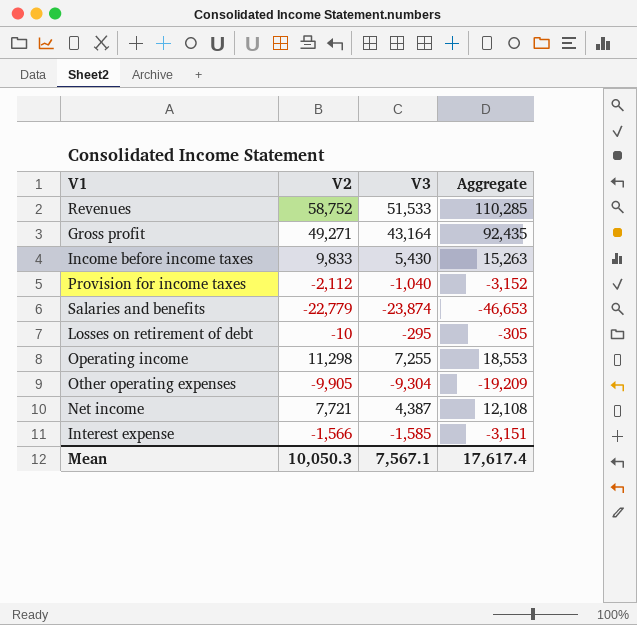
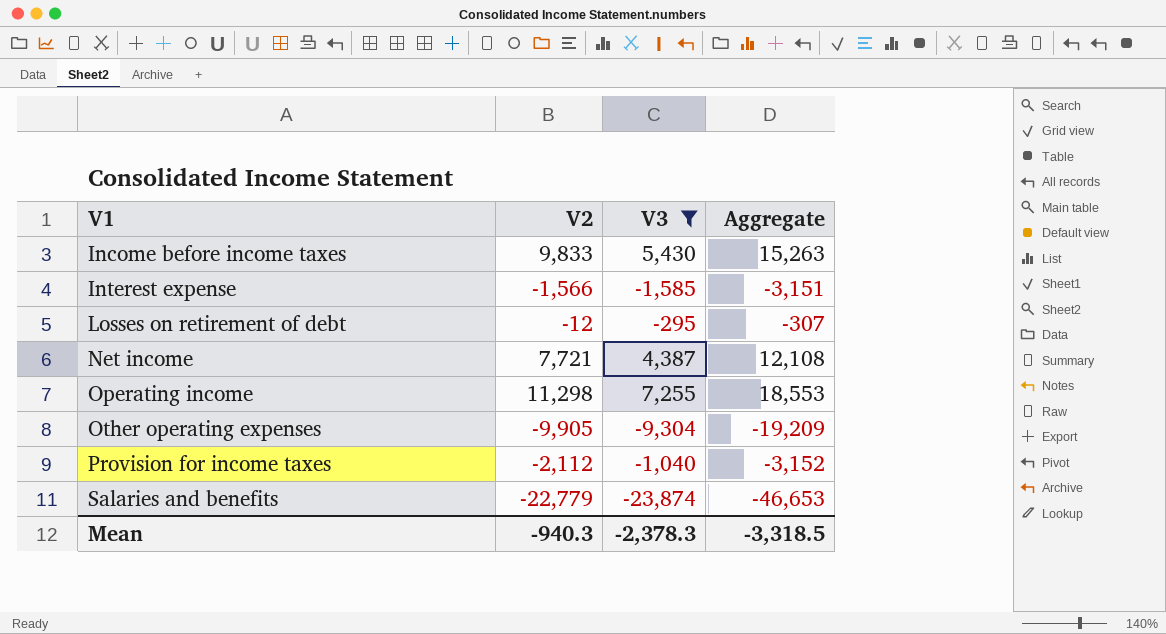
filter: none -> V3 <= 7,255
row order: none -> V1 ascending
Losses on retirement of debt | V2: -10 -> -12
Losses on retirement of debt | Aggregate: -305 -> -307
Mean | V2: 10,050.3 -> -940.3
Mean | V3: 7,567.1 -> -2,378.3
Mean | Aggregate: 17,617.4 -> -3,318.5

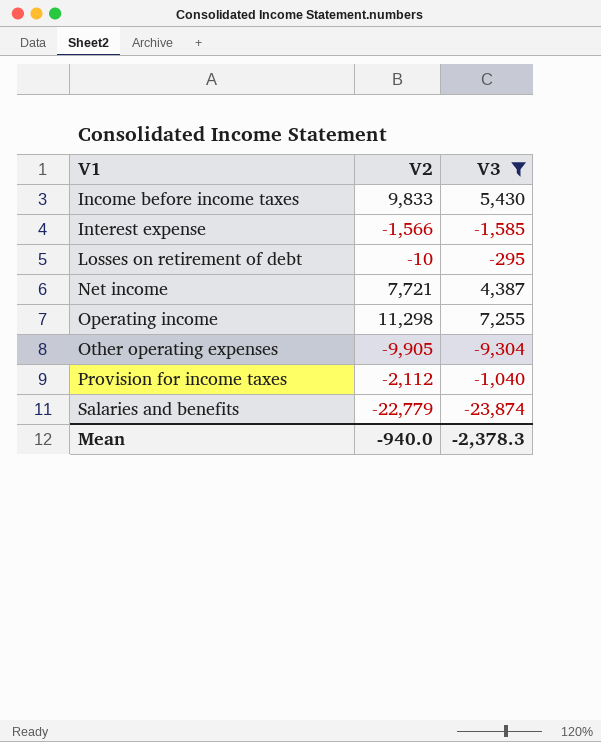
column Aggregate | formula: [V2] + [V3] -> none
Losses on retirement of debt | V2: -12 -> -10
Mean | V2: -940.3 -> -940.0

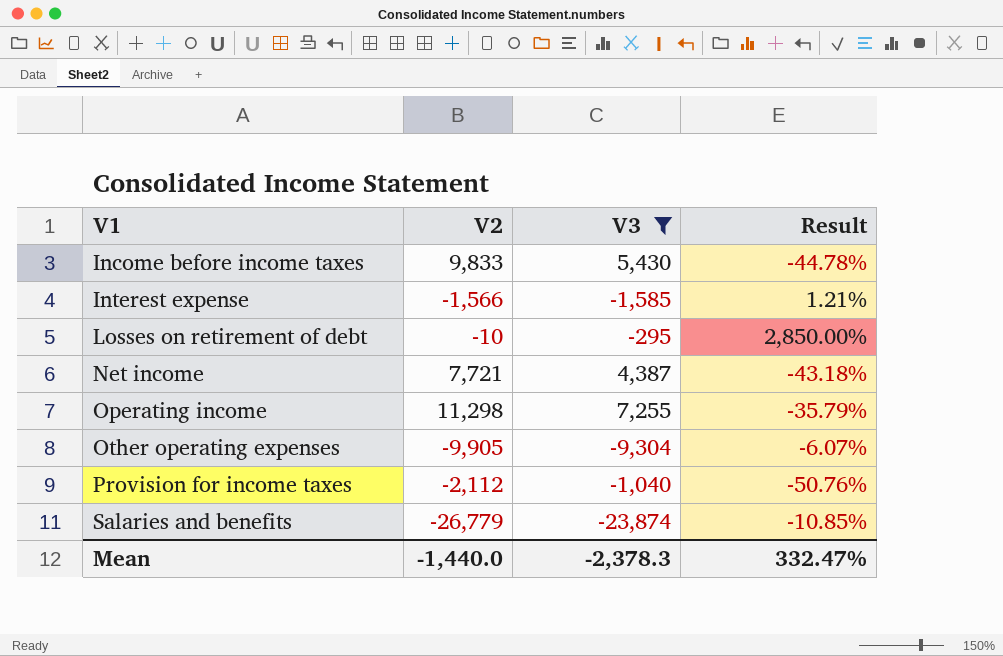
column Result | formula: none -> ([V3] - [V2]) / [V2]
Salaries and benefits | V2: -22,779 -> -26,779
Mean | V2: -940.0 -> -1,440.0

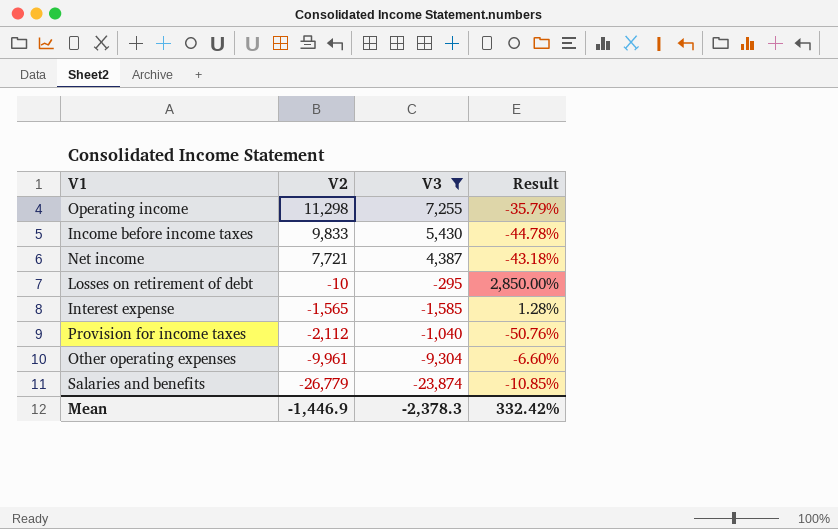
row order: V1 ascending -> V2 descending
Interest expense | V2: -1,566 -> -1,565
Interest expense | Result: 1.21% -> 1.28%
Other operating expenses | V2: -9,905 -> -9,961
Other operating expenses | Result: -6.07% -> -6.60%
Mean | V2: -1,440.0 -> -1,446.9
Mean | Result: 332.47% -> 332.42%

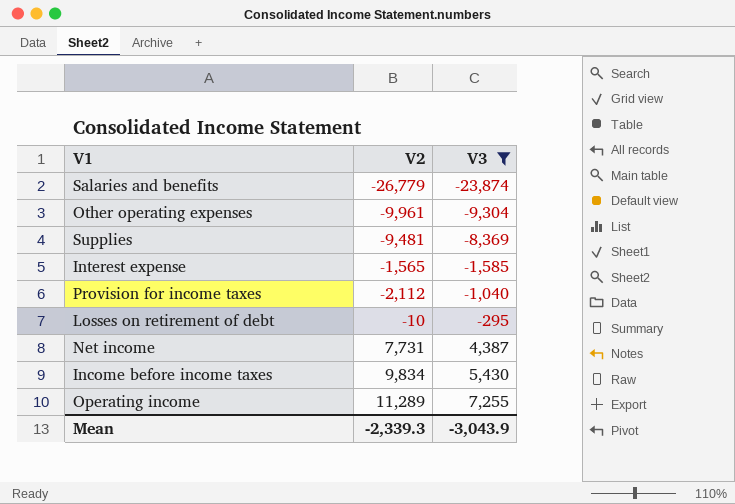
row order: V2 descending -> V3 ascending
column Result | formula: ([V3] - [V2]) / [V2] -> none
row Supplies: none -> -9,481 | -8,369
Net income | V2: 7,721 -> 7,731
Income before income taxes | V2: 9,833 -> 9,834
Operating income | V2: 11,298 -> 11,289
Mean | V2: -1,446.9 -> -2,339.3
Mean | V3: -2,378.3 -> -3,043.9

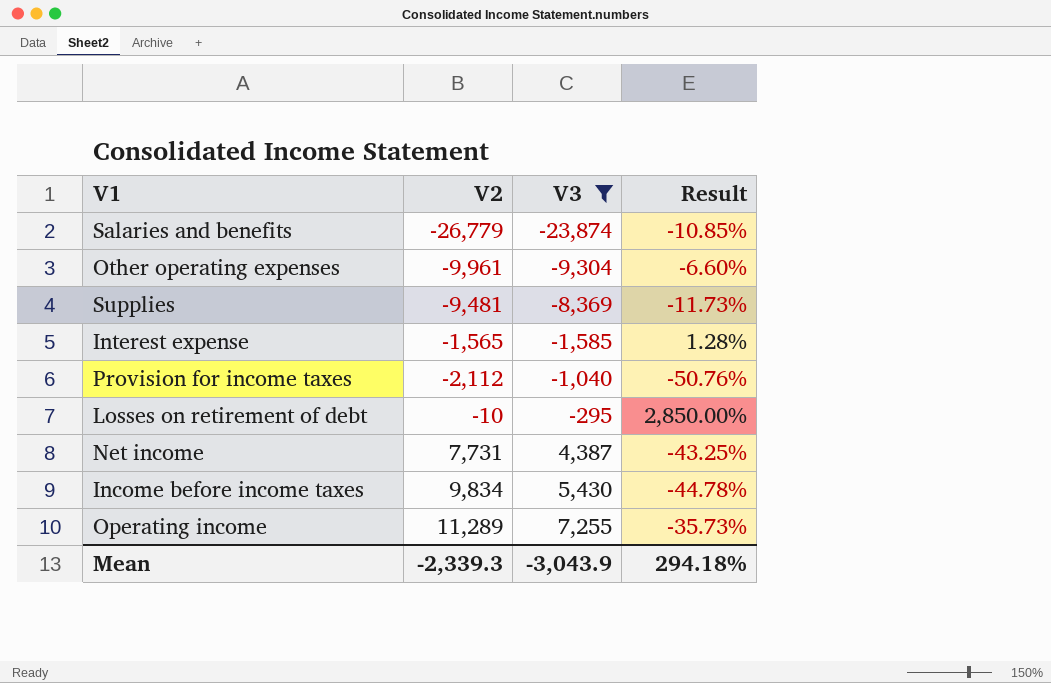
column Result | formula: none -> ([V3] - [V2]) / [V2]

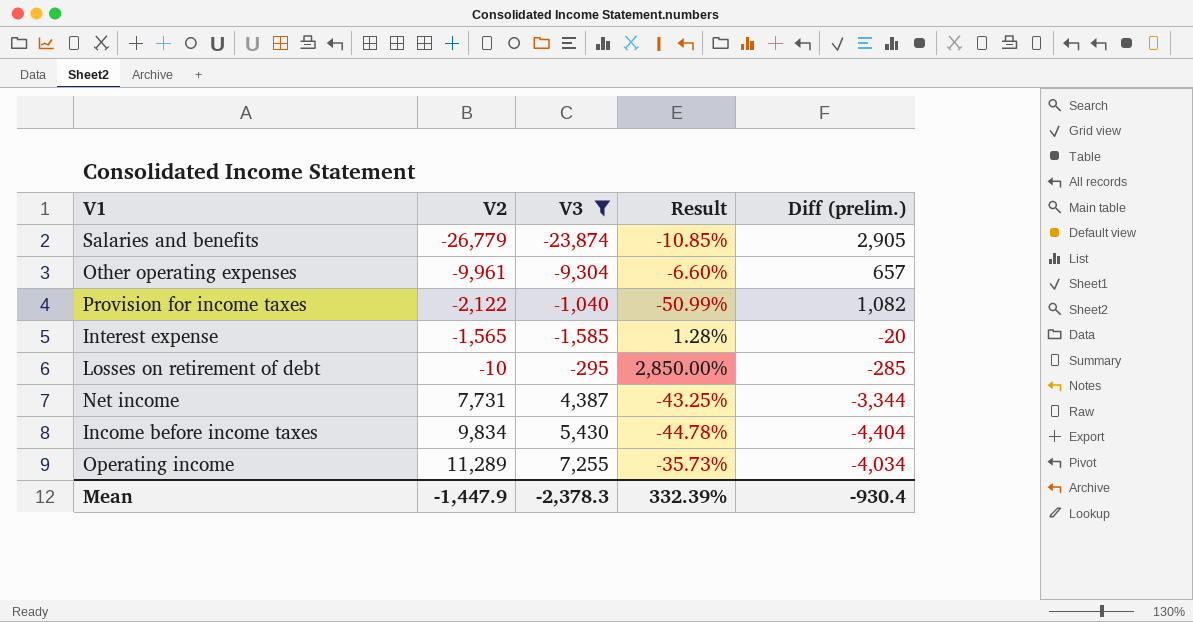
row order: V3 ascending -> V2 ascending
column Diff (prelim.) | formula: none -> [V3] - [V2]
row Supplies: -9,481 | -8,369 | -11.73% -> none
Provision for income taxes | V2: -2,112 -> -2,122
Provision for income taxes | Result: -50.76% -> -50.99%
Mean | V2: -2,339.3 -> -1,447.9
Mean | V3: -3,043.9 -> -2,378.3
Mean | Result: 294.18% -> 332.39%

